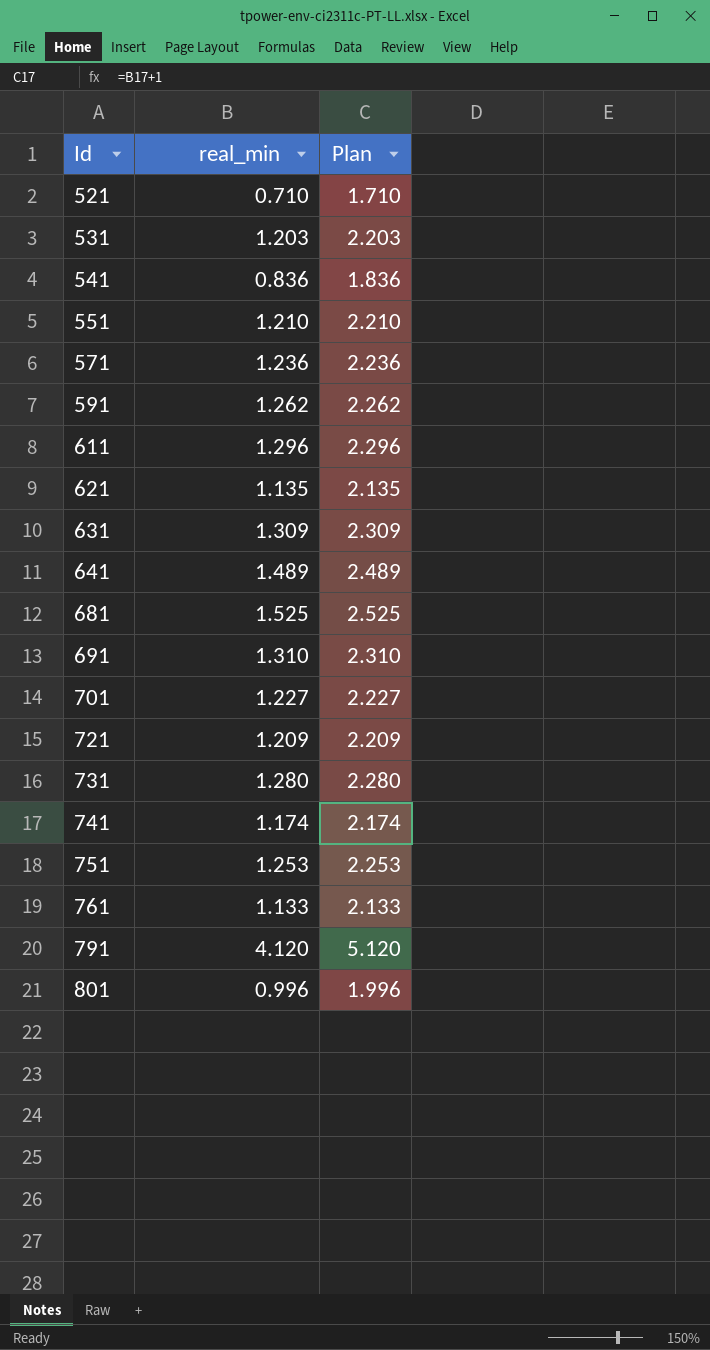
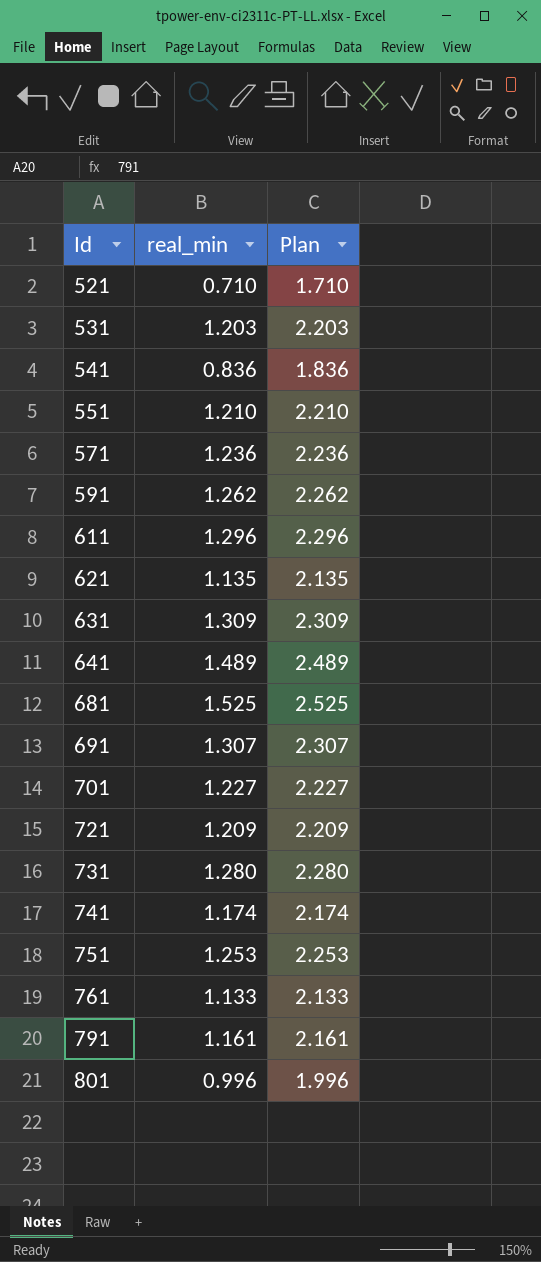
691 | real_min: 1.310 -> 1.307
691 | Plan: 2.310 -> 2.307
791 | real_min: 4.120 -> 1.161
791 | Plan: 5.120 -> 2.161

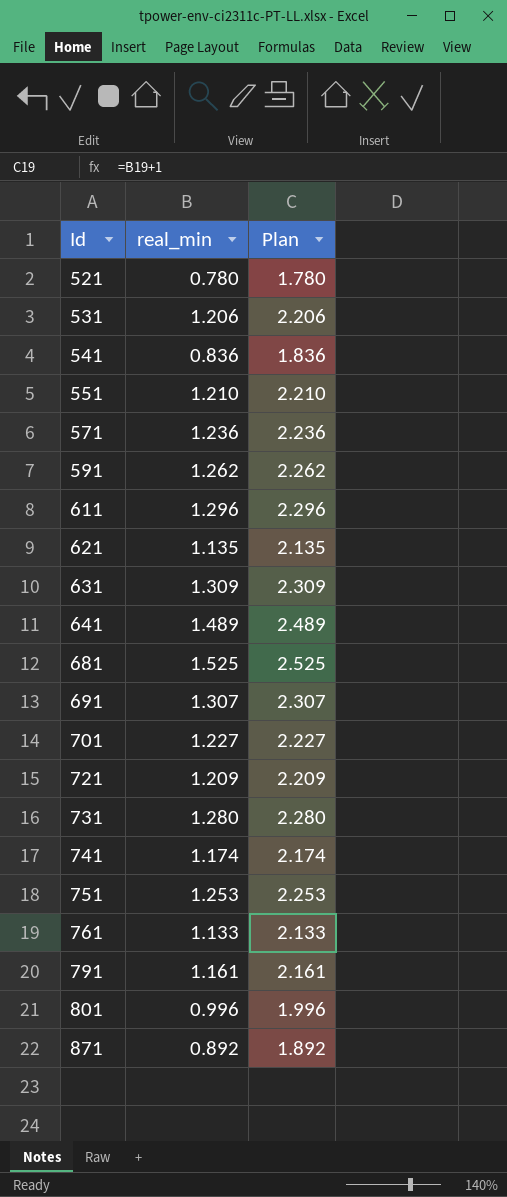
521 | real_min: 0.710 -> 0.780
521 | Plan: 1.710 -> 1.780
531 | real_min: 1.203 -> 1.206
531 | Plan: 2.203 -> 2.206
row 871: none -> 0.892 | 1.892

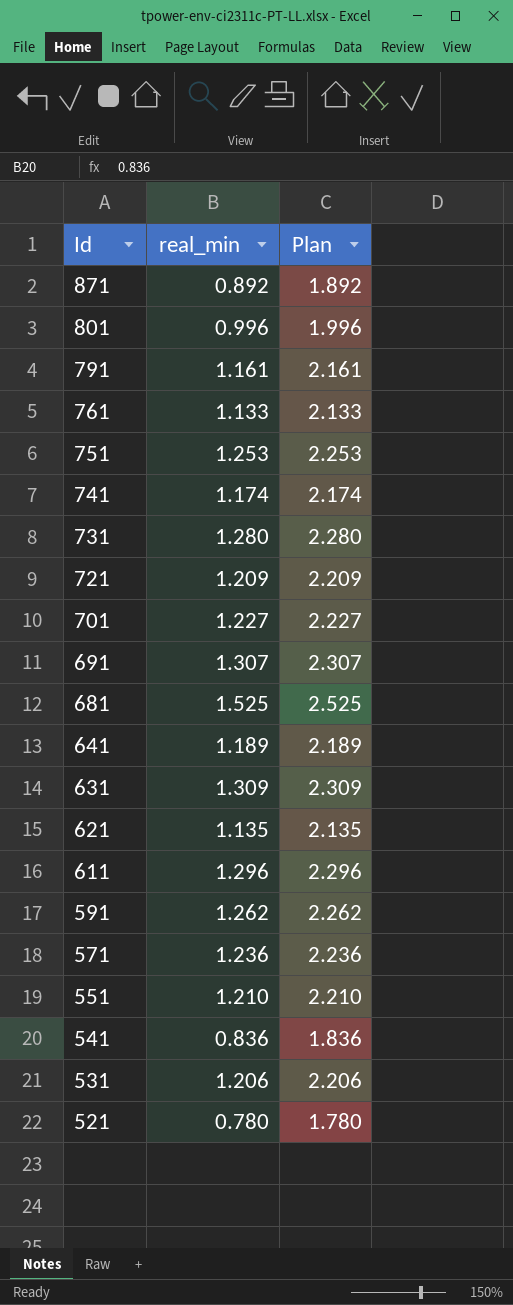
row order: Id ascending -> Id descending
641 | real_min: 1.489 -> 1.189
641 | Plan: 2.489 -> 2.189

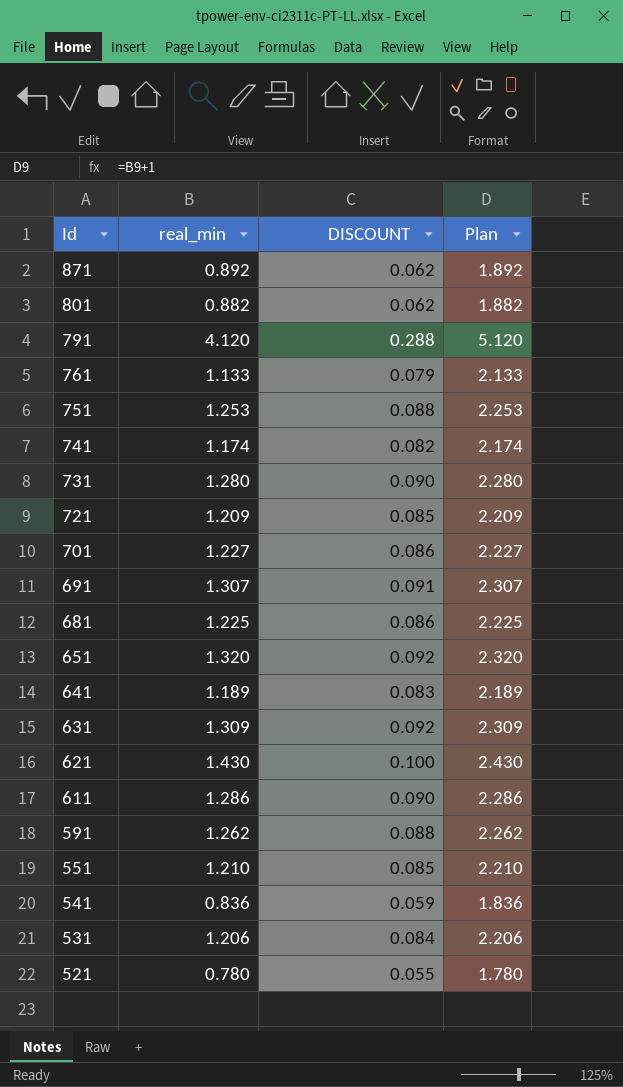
column DISCOUNT | formula: none -> [real_min] * 0.07
row 571: 1.236 | 2.236 -> none
801 | real_min: 0.996 -> 0.882
801 | Plan: 1.996 -> 1.882
791 | real_min: 1.161 -> 4.120
791 | Plan: 2.161 -> 5.120
681 | real_min: 1.525 -> 1.225
681 | Plan: 2.525 -> 2.225
row 651: none -> 1.320 | 0.092 | 2.320
621 | real_min: 1.135 -> 1.430
621 | Plan: 2.135 -> 2.430
611 | real_min: 1.296 -> 1.286
611 | Plan: 2.296 -> 2.286

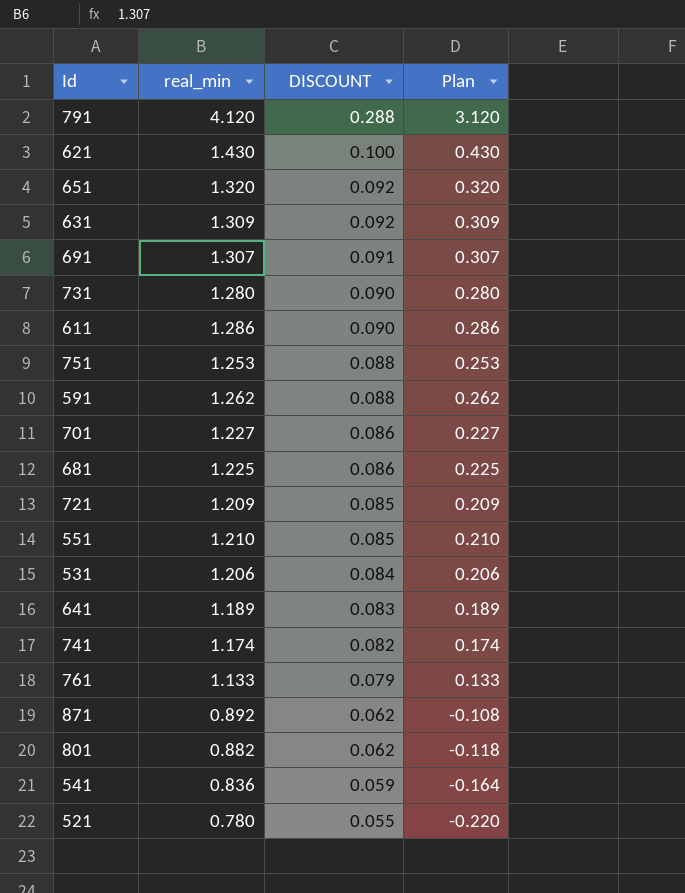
row order: Id descending -> DISCOUNT descending
column Plan | formula: [real_min] + 1 -> [real_min] - 1

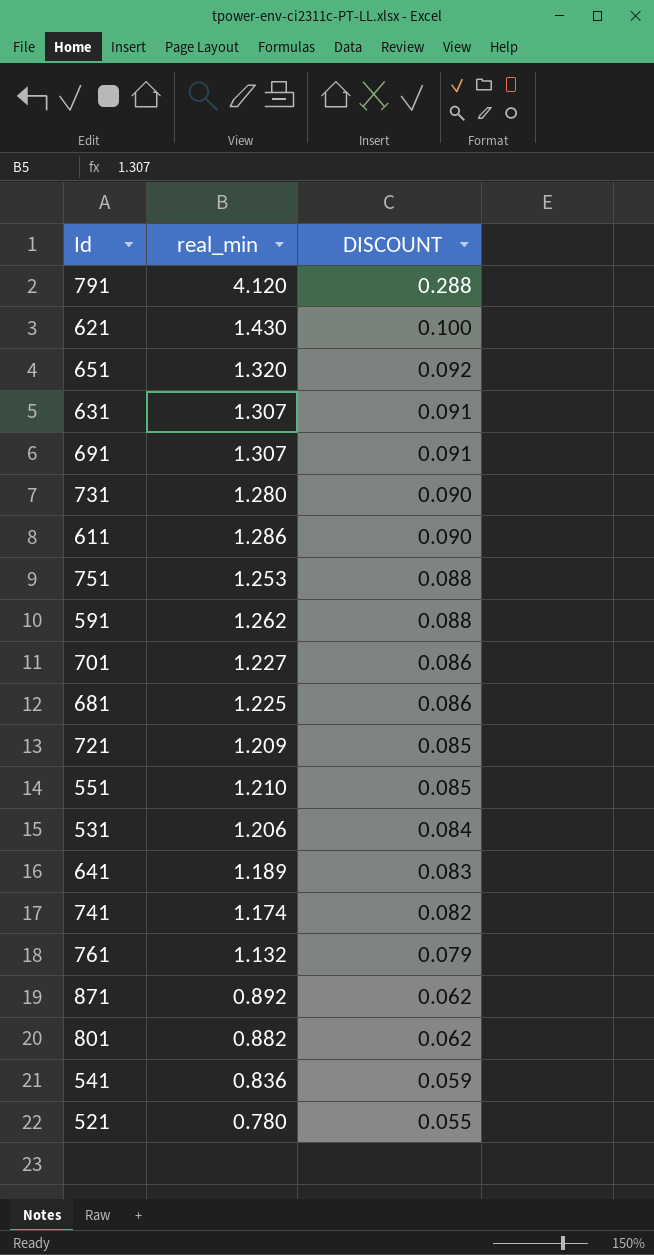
column Plan | formula: [real_min] - 1 -> none
631 | real_min: 1.309 -> 1.307
631 | DISCOUNT: 0.092 -> 0.091
761 | real_min: 1.133 -> 1.132

